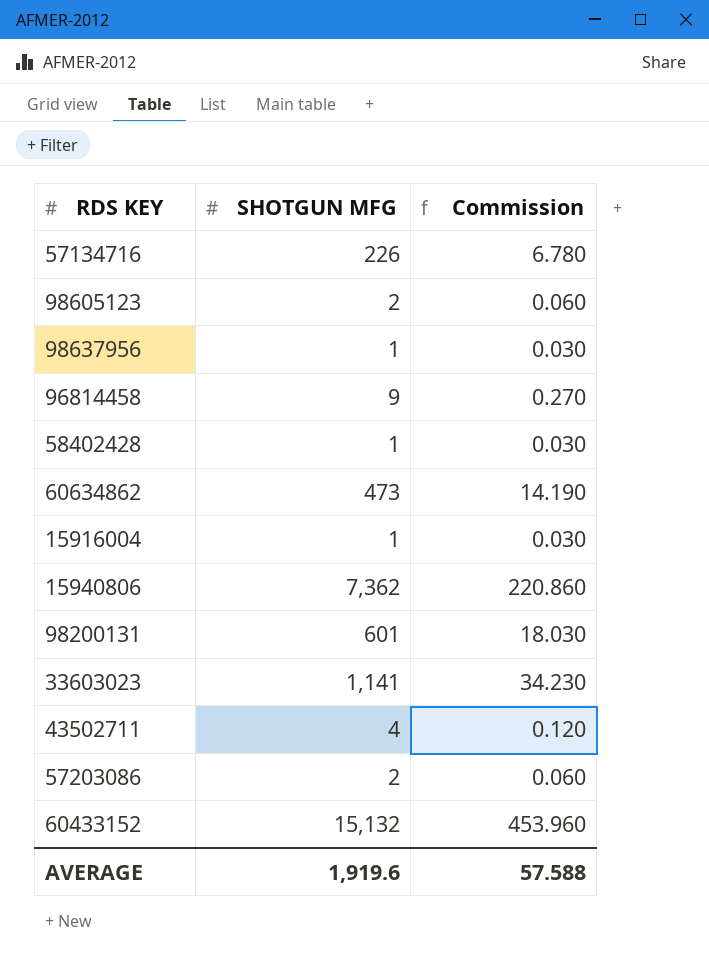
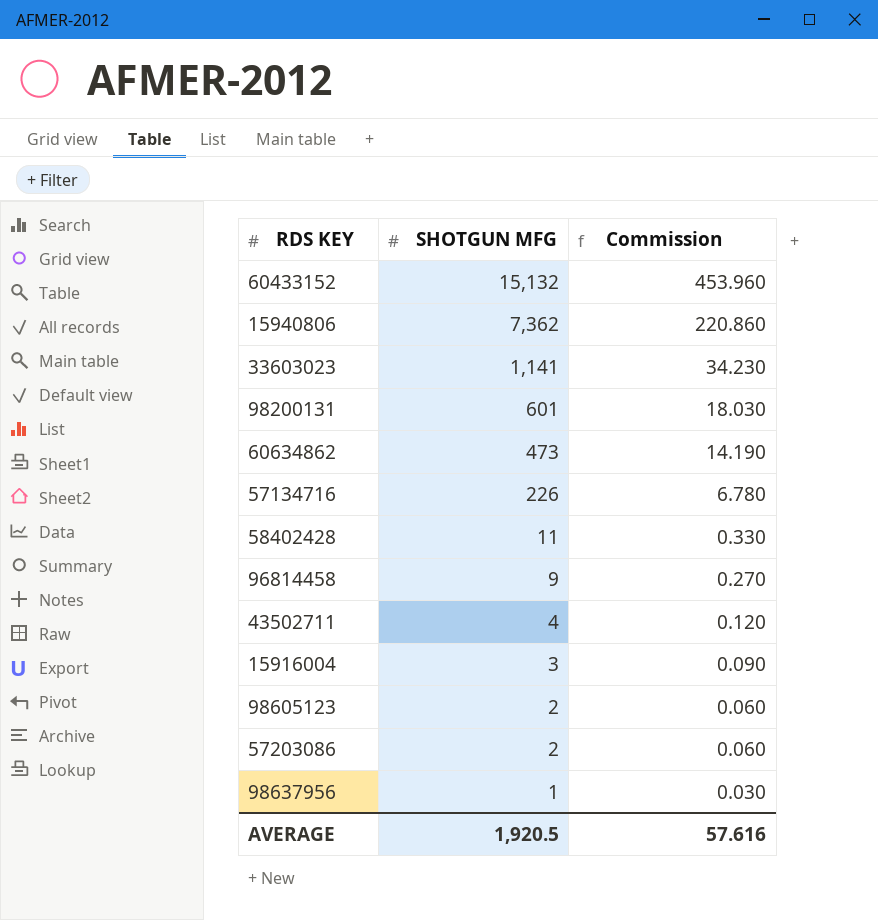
row order: none -> SHOTGUN MFG descending
58402428 | SHOTGUN MFG: 1 -> 11
58402428 | Commission: 0.030 -> 0.330
15916004 | SHOTGUN MFG: 1 -> 3
15916004 | Commission: 0.030 -> 0.090
AVERAGE | SHOTGUN MFG: 1,919.6 -> 1,920.5
AVERAGE | Commission: 57.588 -> 57.616

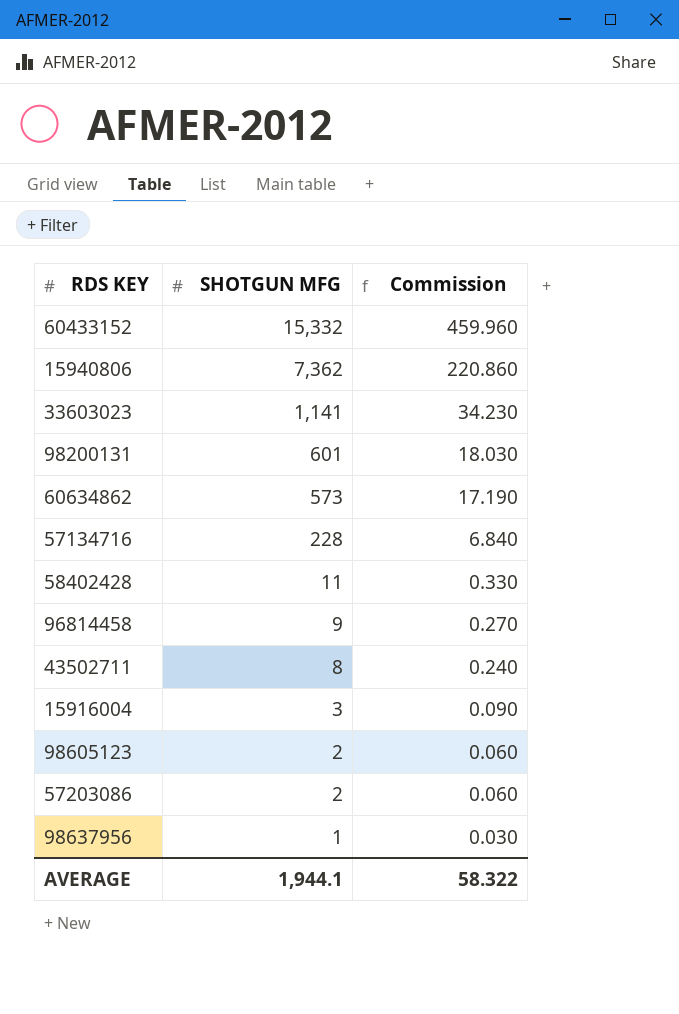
60433152 | SHOTGUN MFG: 15,132 -> 15,332
60433152 | Commission: 453.960 -> 459.960
60634862 | SHOTGUN MFG: 473 -> 573
60634862 | Commission: 14.190 -> 17.190
57134716 | SHOTGUN MFG: 226 -> 228
57134716 | Commission: 6.780 -> 6.840
43502711 | SHOTGUN MFG: 4 -> 8
43502711 | Commission: 0.120 -> 0.240
AVERAGE | SHOTGUN MFG: 1,920.5 -> 1,944.1
AVERAGE | Commission: 57.616 -> 58.322

